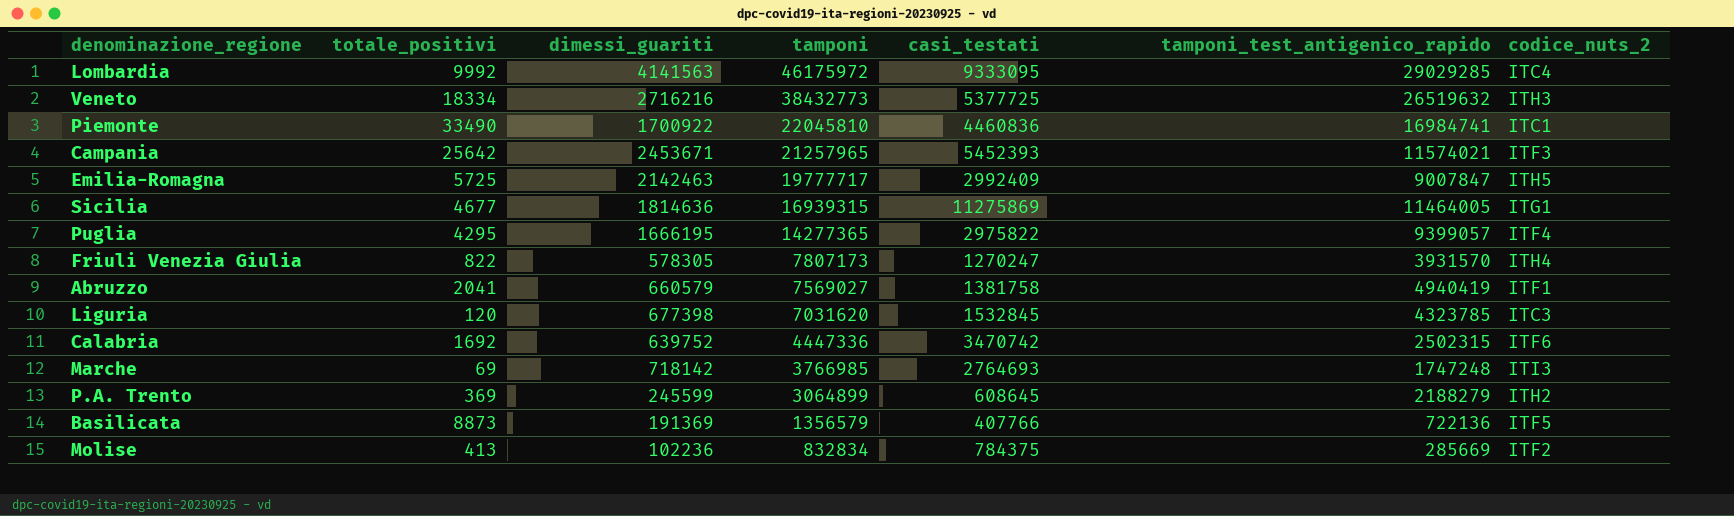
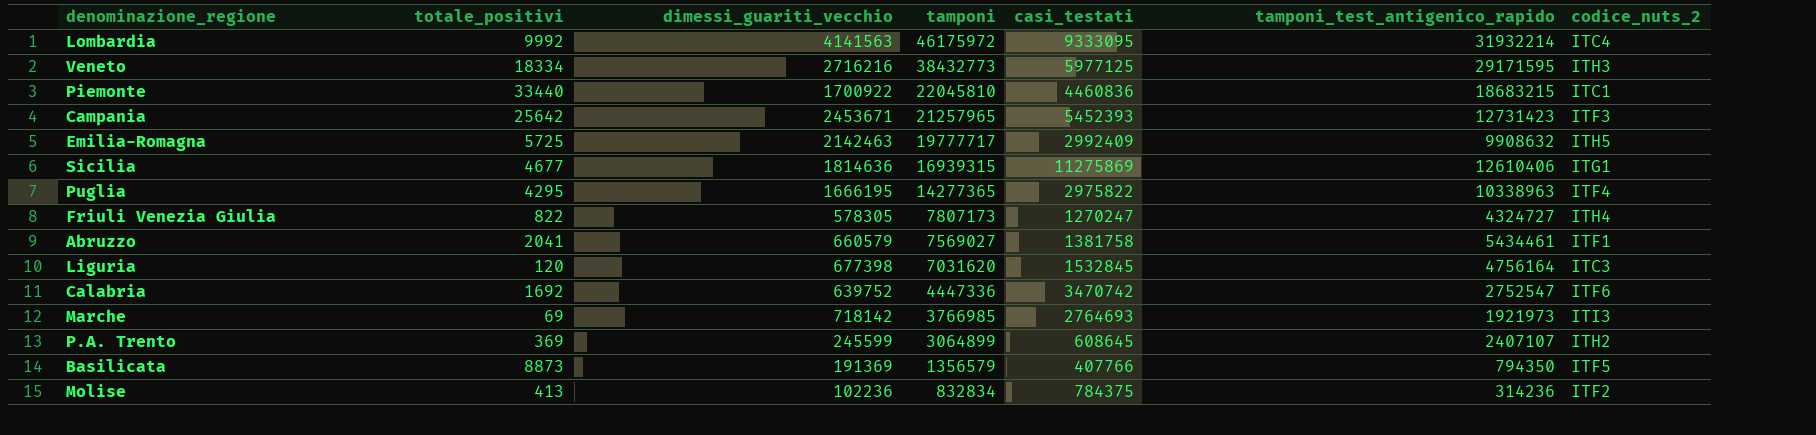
column name: dimessi_guariti -> dimessi_guariti_vecchio
Lombardia | tamponi_test_antigenico_rapido: 29029285 -> 31932214
Veneto | casi_testati: 5377725 -> 5977125
Veneto | tamponi_test_antigenico_rapido: 26519632 -> 29171595
Piemonte | totale_positivi: 33490 -> 33440
Piemonte | tamponi_test_antigenico_rapido: 16984741 -> 18683215
Campania | tamponi_test_antigenico_rapido: 11574021 -> 12731423
Emilia-Romagna | tamponi_test_antigenico_rapido: 9007847 -> 9908632
Sicilia | tamponi_test_antigenico_rapido: 11464005 -> 12610406
Puglia | tamponi_test_antigenico_rapido: 9399057 -> 10338963
Friuli Venezia Giulia | tamponi_test_antigenico_rapido: 3931570 -> 4324727
Abruzzo | tamponi_test_antigenico_rapido: 4940419 -> 5434461
Liguria | tamponi_test_antigenico_rapido: 4323785 -> 4756164
Calabria | tamponi_test_antigenico_rapido: 2502315 -> 2752547
Marche | tamponi_test_antigenico_rapido: 1747248 -> 1921973
P.A. Trento | tamponi_test_antigenico_rapido: 2188279 -> 2407107
Basilicata | tamponi_test_antigenico_rapido: 722136 -> 794350
Molise | tamponi_test_antigenico_rapido: 285669 -> 314236

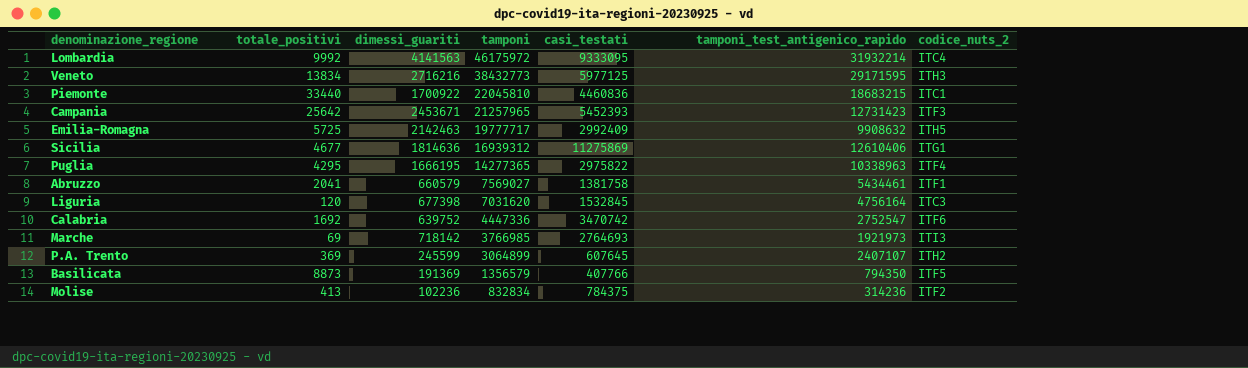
column name: dimessi_guariti_vecchio -> dimessi_guariti
row Friuli Venezia Giulia: 822 | 578305 | 7807173 | 1270247 | 4324727 | ITH4 -> none
Veneto | totale_positivi: 18334 -> 13834
Sicilia | tamponi: 16939315 -> 16939312
P.A. Trento | casi_testati: 608645 -> 607645

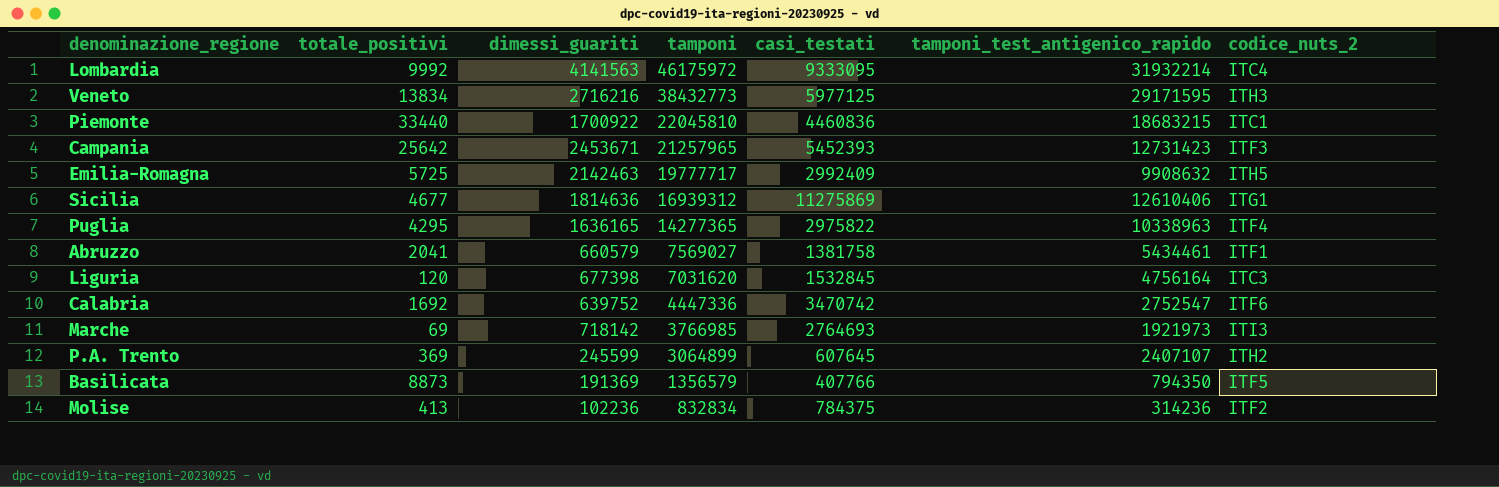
Puglia | dimessi_guariti: 1666195 -> 1636165

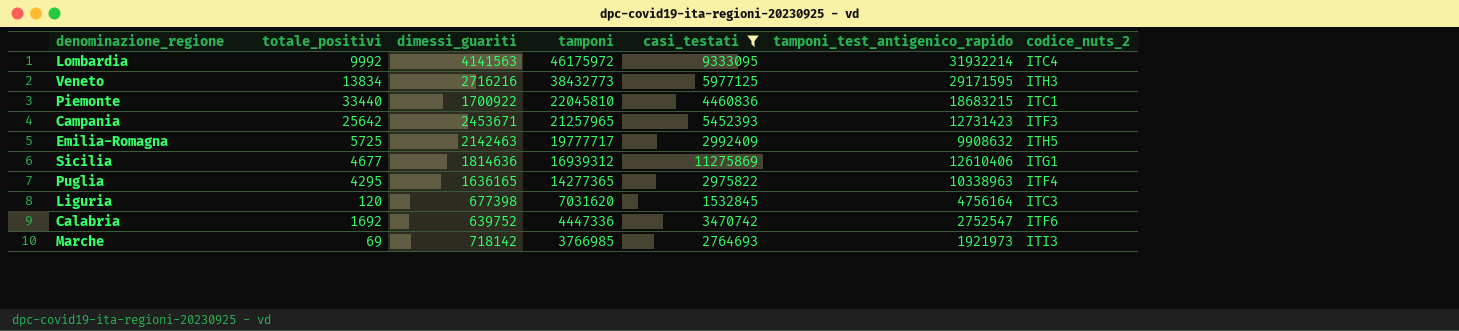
filter: none -> casi_testati >= 1532845

